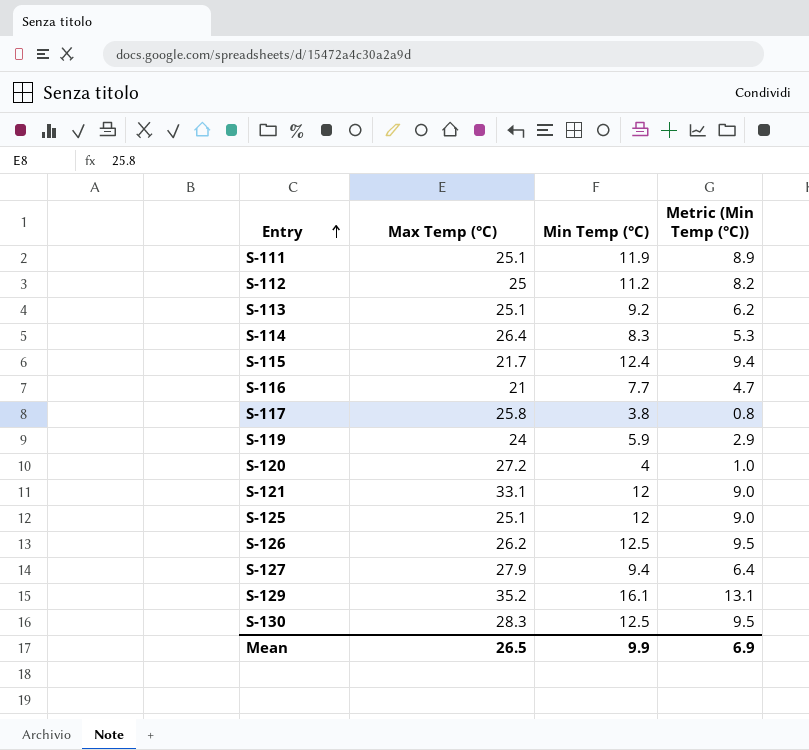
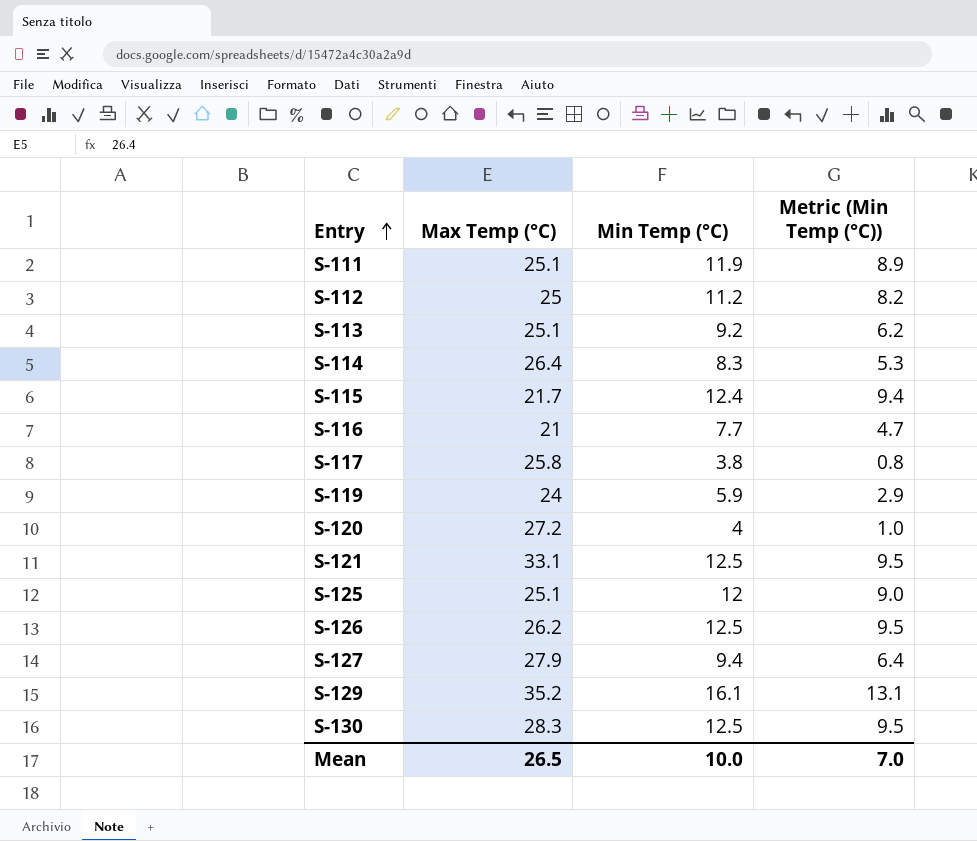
S-121 | Min Temp (°C): 12 -> 12.5
S-121 | Metric (Min Temp (°C)): 9.0 -> 9.5
Mean | Min Temp (°C): 9.9 -> 10.0
Mean | Metric (Min Temp (°C)): 6.9 -> 7.0

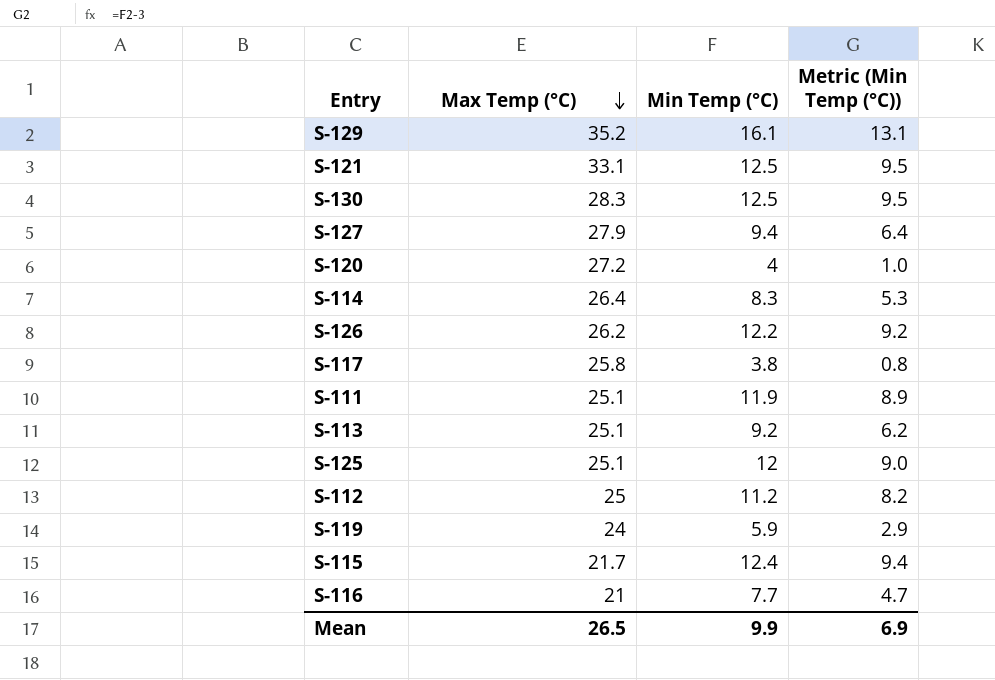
row order: Entry ascending -> Max Temp (°C) descending
S-126 | Min Temp (°C): 12.5 -> 12.2
S-126 | Metric (Min Temp (°C)): 9.5 -> 9.2
Mean | Min Temp (°C): 10.0 -> 9.9
Mean | Metric (Min Temp (°C)): 7.0 -> 6.9

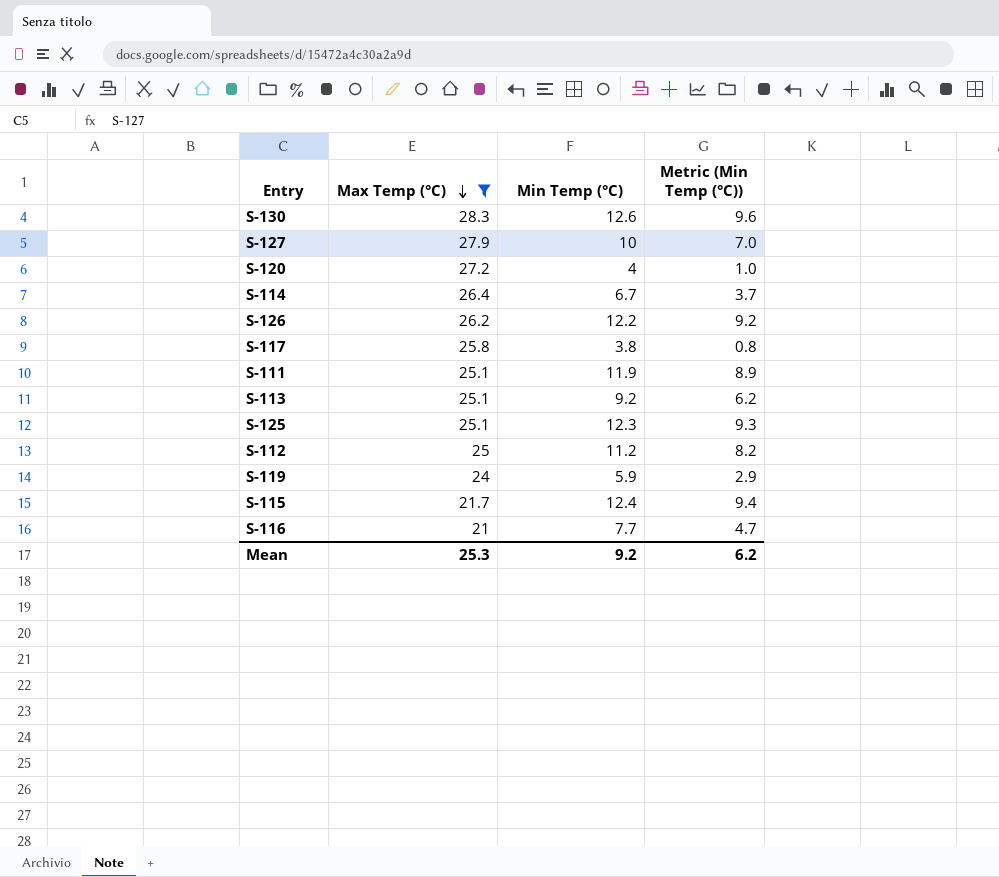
filter: none -> Max Temp (°C) <= 28.3
S-130 | Min Temp (°C): 12.5 -> 12.6
S-130 | Metric (Min Temp (°C)): 9.5 -> 9.6
S-127 | Min Temp (°C): 9.4 -> 10
S-127 | Metric (Min Temp (°C)): 6.4 -> 7.0
S-114 | Min Temp (°C): 8.3 -> 6.7
S-114 | Metric (Min Temp (°C)): 5.3 -> 3.7
S-125 | Min Temp (°C): 12 -> 12.3
S-125 | Metric (Min Temp (°C)): 9.0 -> 9.3
Mean | Max Temp (°C): 26.5 -> 25.3
Mean | Min Temp (°C): 9.9 -> 9.2
Mean | Metric (Min Temp (°C)): 6.9 -> 6.2

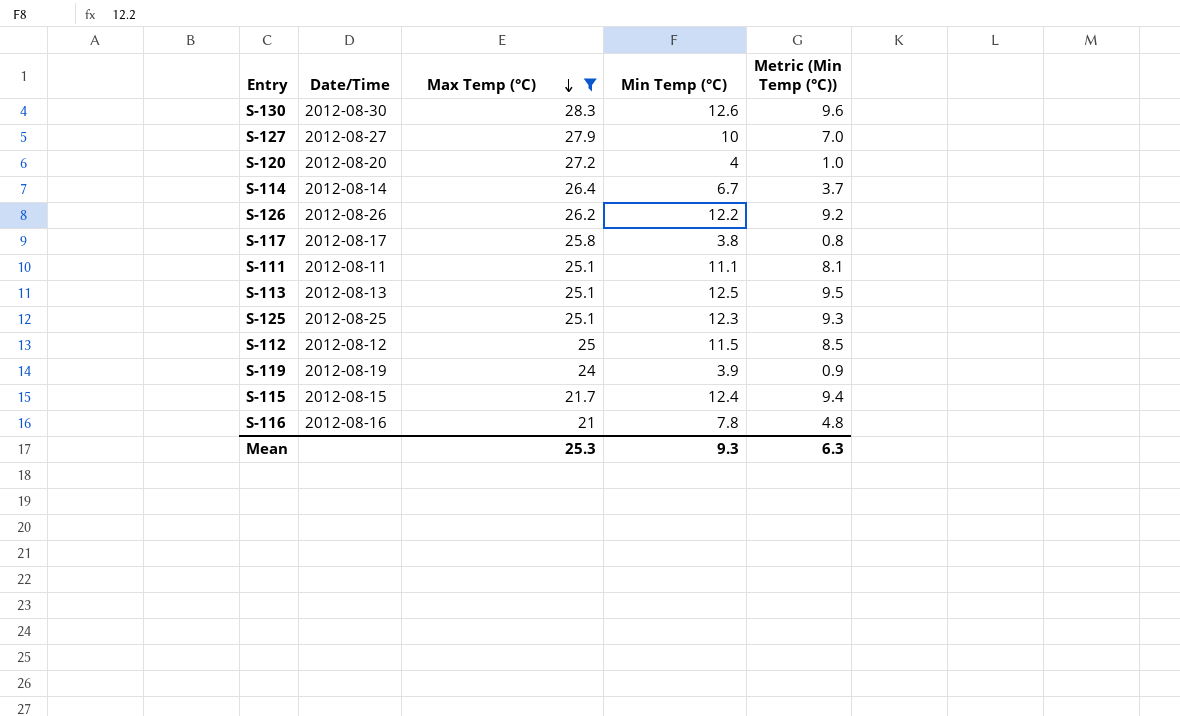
column Date/Time | position: none -> 2
S-111 | Min Temp (°C): 11.9 -> 11.1
S-111 | Metric (Min Temp (°C)): 8.9 -> 8.1
S-113 | Min Temp (°C): 9.2 -> 12.5
S-113 | Metric (Min Temp (°C)): 6.2 -> 9.5
S-112 | Min Temp (°C): 11.2 -> 11.5
S-112 | Metric (Min Temp (°C)): 8.2 -> 8.5
S-119 | Min Temp (°C): 5.9 -> 3.9
S-119 | Metric (Min Temp (°C)): 2.9 -> 0.9
S-116 | Min Temp (°C): 7.7 -> 7.8
S-116 | Metric (Min Temp (°C)): 4.7 -> 4.8
Mean | Min Temp (°C): 9.2 -> 9.3
Mean | Metric (Min Temp (°C)): 6.2 -> 6.3

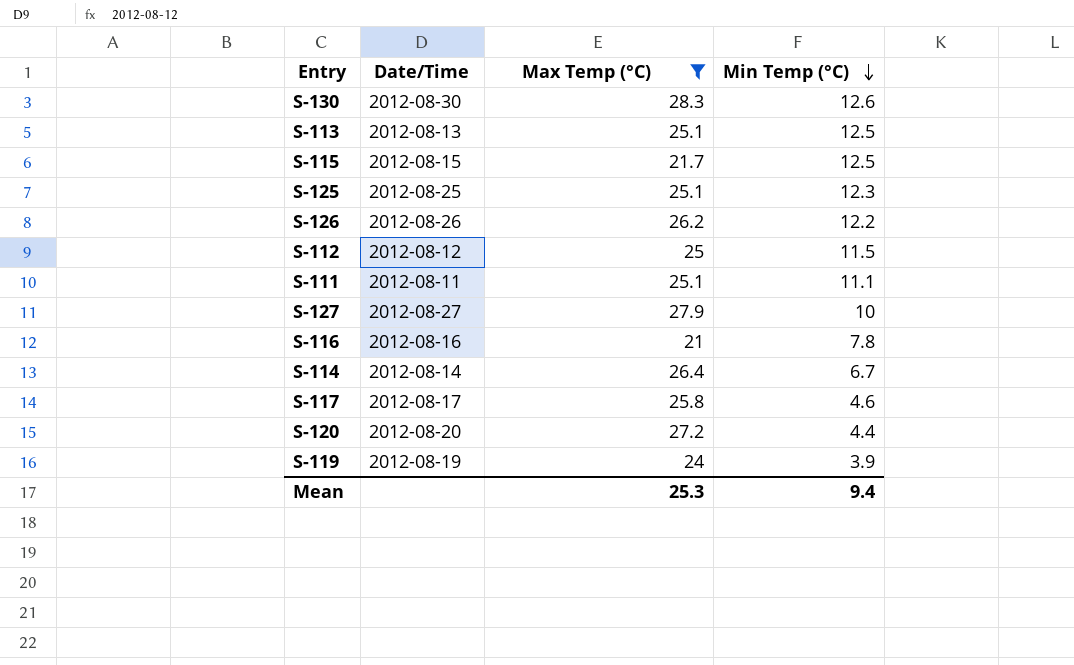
row order: Max Temp (°C) descending -> Min Temp (°C) descending
column Metric (Min Temp (°C)) | formula: [Min Temp (°C)] - 3 -> none
S-115 | Min Temp (°C): 12.4 -> 12.5
S-117 | Min Temp (°C): 3.8 -> 4.6
S-120 | Min Temp (°C): 4 -> 4.4
Mean | Min Temp (°C): 9.3 -> 9.4

